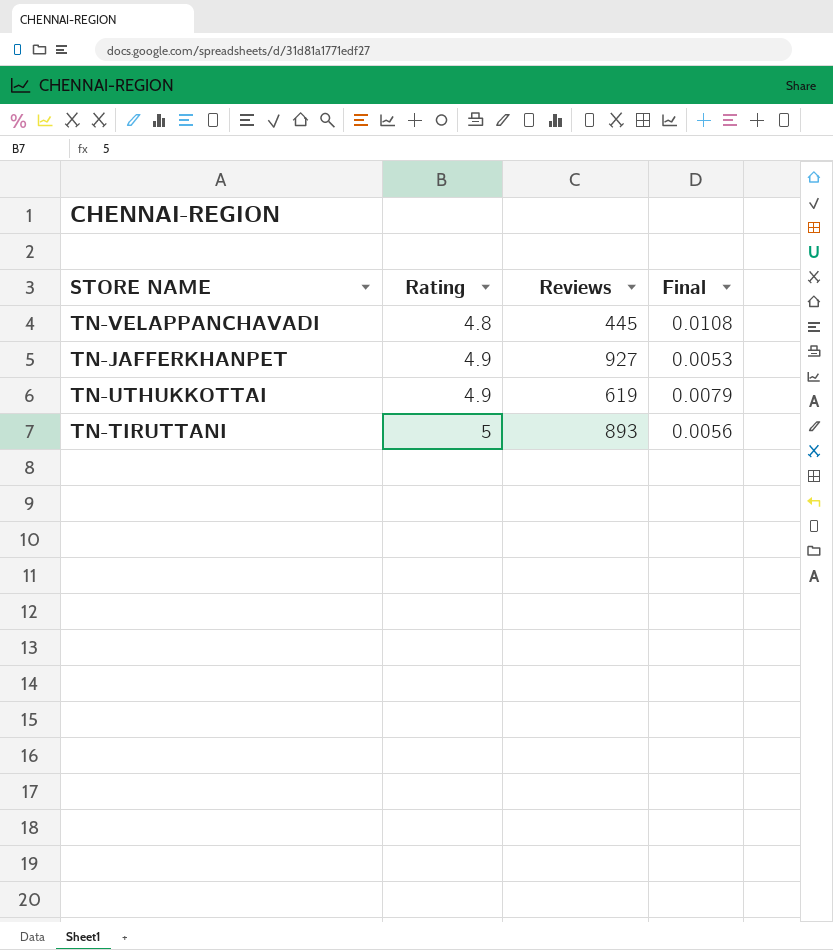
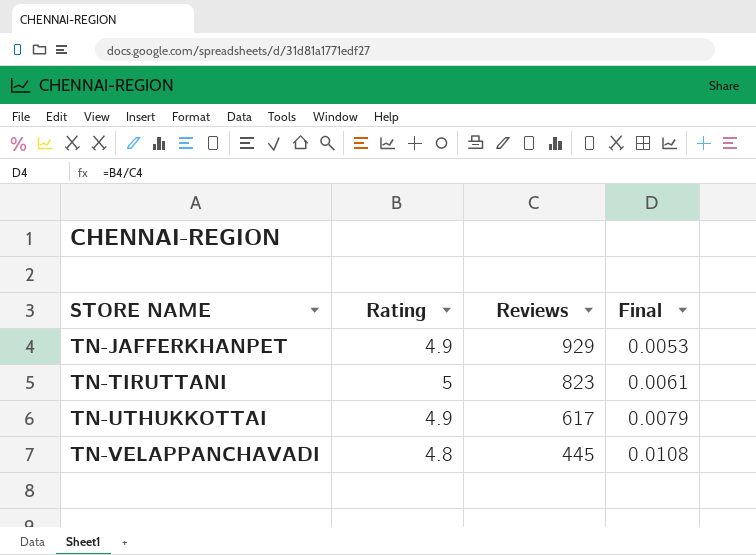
row order: Rating ascending -> STORE NAME ascending
TN-JAFFERKHANPET | Reviews: 927 -> 929
TN-TIRUTTANI | Reviews: 893 -> 823
TN-TIRUTTANI | Final: 0.0056 -> 0.0061
TN-UTHUKKOTTAI | Reviews: 619 -> 617

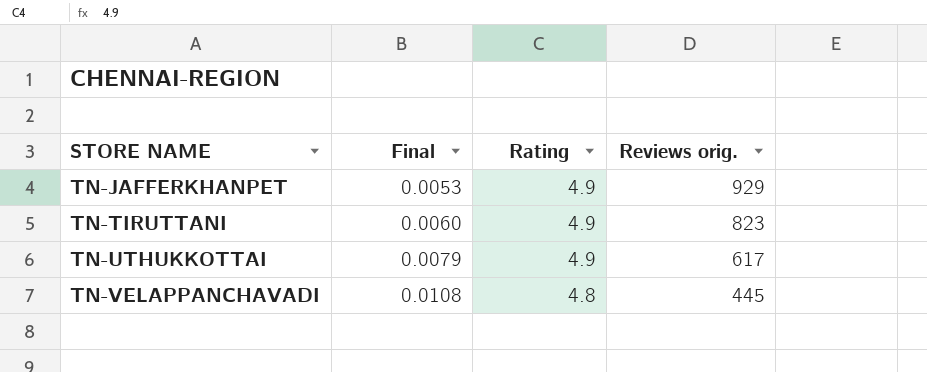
column Final | position: 4 -> 2
column name: Reviews -> Reviews orig.
TN-TIRUTTANI | Final: 0.0061 -> 0.0060
TN-TIRUTTANI | Rating: 5 -> 4.9

